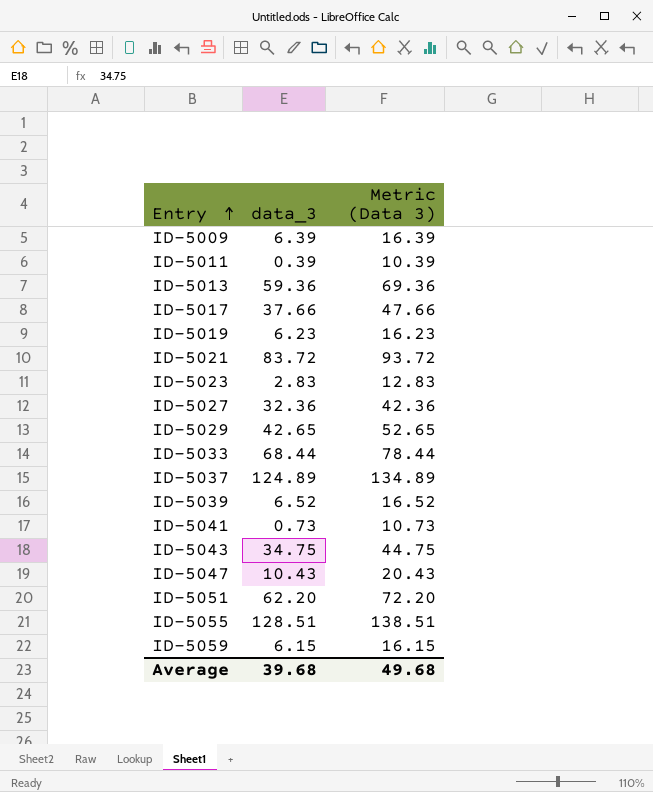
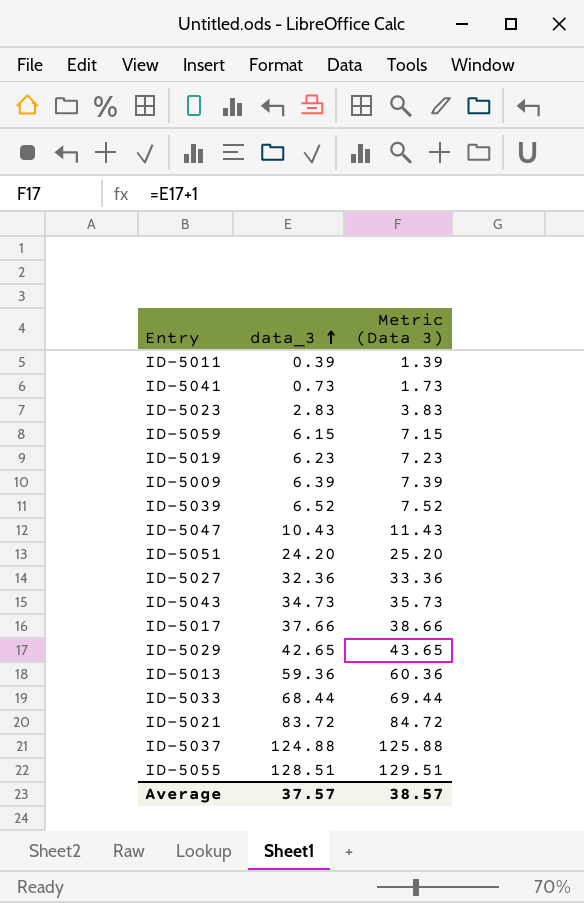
row order: Entry ascending -> data_3 ascending
column Metric (Data 3) | formula: [data_3] + 10 -> [data_3] + 1
ID-5051 | data_3: 62.20 -> 24.20
ID-5043 | data_3: 34.75 -> 34.73
ID-5037 | data_3: 124.89 -> 124.88
Average | data_3: 39.68 -> 37.57
Average | Metric (Data 3): 49.68 -> 38.57

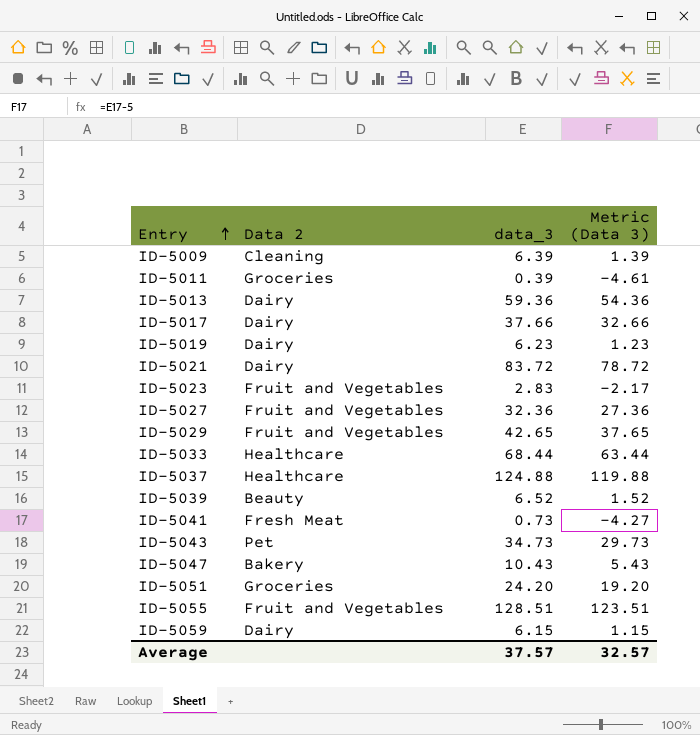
row order: data_3 ascending -> Entry ascending
column Data 2 | position: none -> 2
column Metric (Data 3) | formula: [data_3] + 1 -> [data_3] - 5
Average | Metric (Data 3): 38.57 -> 32.57

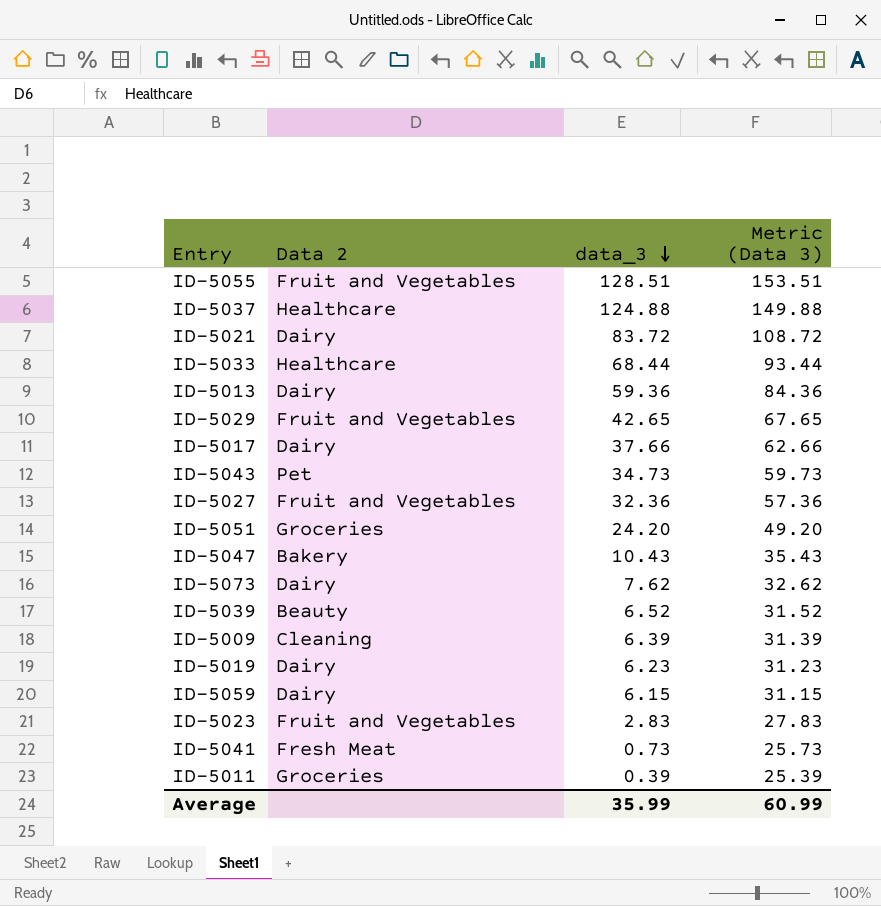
row order: Entry ascending -> data_3 descending
column Metric (Data 3) | formula: [data_3] - 5 -> [data_3] + 25
row ID-5073: none -> Dairy | 7.62 | 32.62
Average | data_3: 37.57 -> 35.99
Average | Metric (Data 3): 32.57 -> 60.99

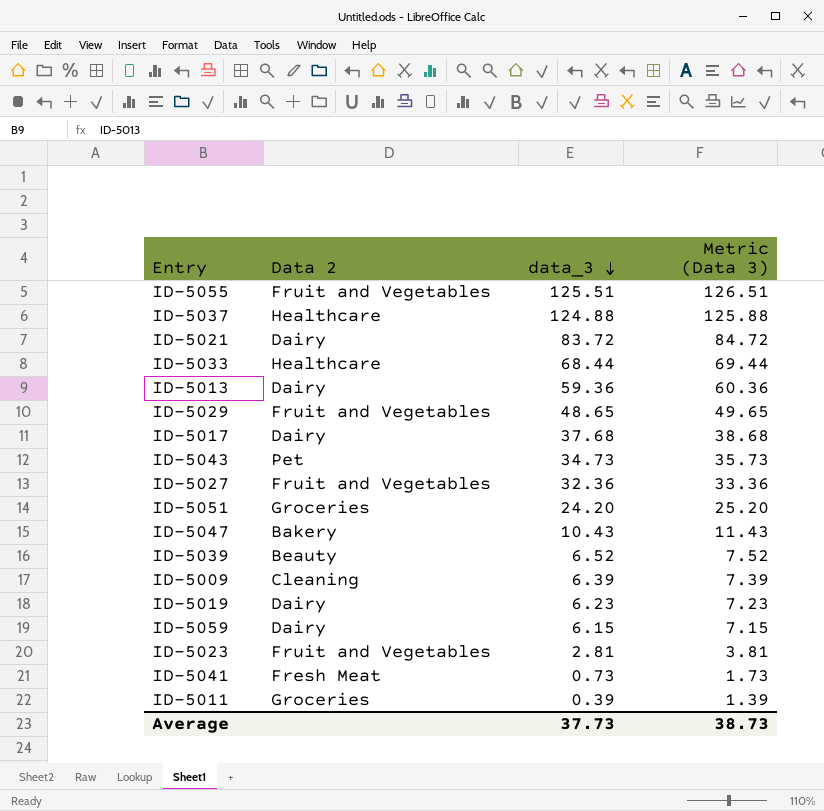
column Metric (Data 3) | formula: [data_3] + 25 -> [data_3] + 1
row ID-5073: Dairy | 7.62 | 32.62 -> none
ID-5055 | data_3: 128.51 -> 125.51
ID-5029 | data_3: 42.65 -> 48.65
ID-5017 | data_3: 37.66 -> 37.68
ID-5023 | data_3: 2.83 -> 2.81
Average | data_3: 35.99 -> 37.73
Average | Metric (Data 3): 60.99 -> 38.73

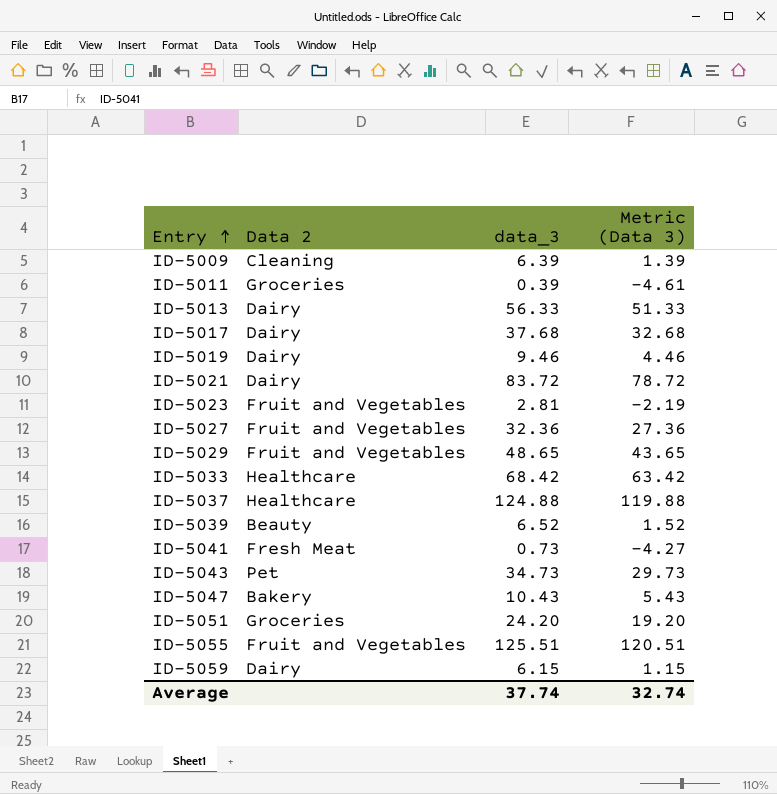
row order: data_3 descending -> Entry ascending
column Metric (Data 3) | formula: [data_3] + 1 -> [data_3] - 5
ID-5013 | data_3: 59.36 -> 56.33
ID-5019 | data_3: 6.23 -> 9.46
ID-5033 | data_3: 68.44 -> 68.42
Average | data_3: 37.73 -> 37.74
Average | Metric (Data 3): 38.73 -> 32.74

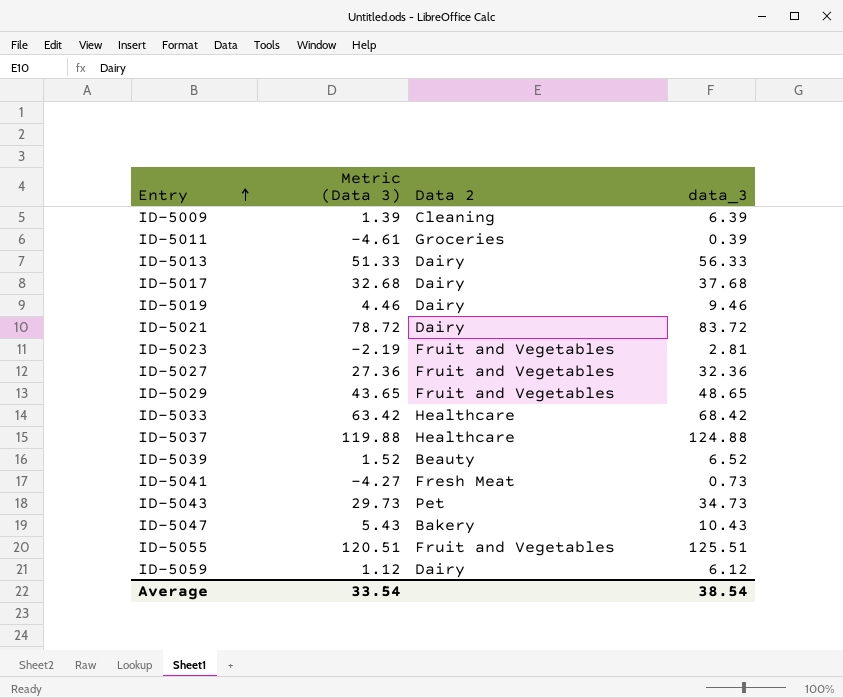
column Metric (Data 3) | position: 4 -> 2
row ID-5051: Groceries | 24.20 | 19.20 -> none
ID-5059 | Metric (Data 3): 1.15 -> 1.12
ID-5059 | data_3: 6.15 -> 6.12
Average | Metric (Data 3): 32.74 -> 33.54
Average | data_3: 37.74 -> 38.54

